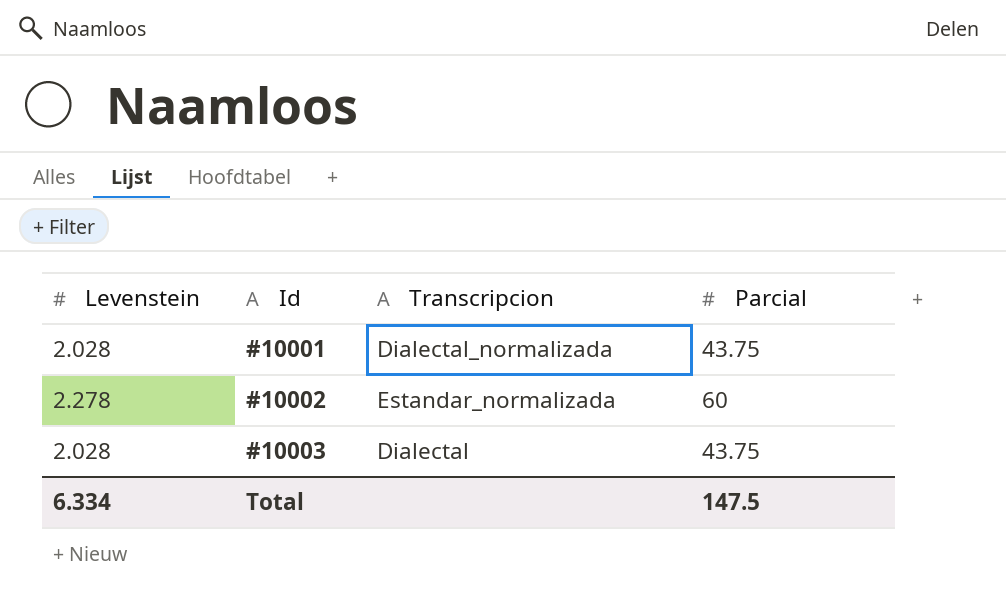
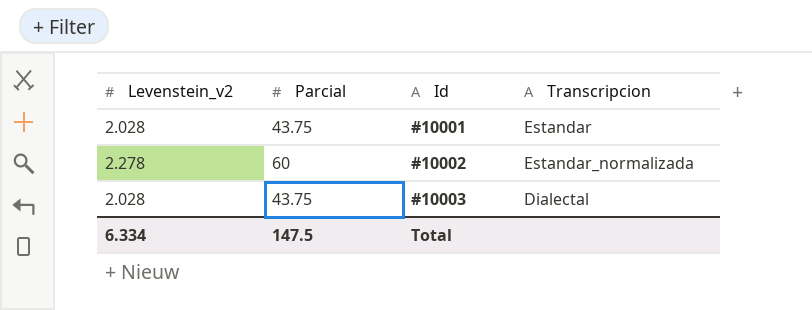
column name: Levenstein -> Levenstein_v2
column Parcial | position: 4 -> 2
#10001 | Transcripcion: Dialectal_normalizada -> Estandar

